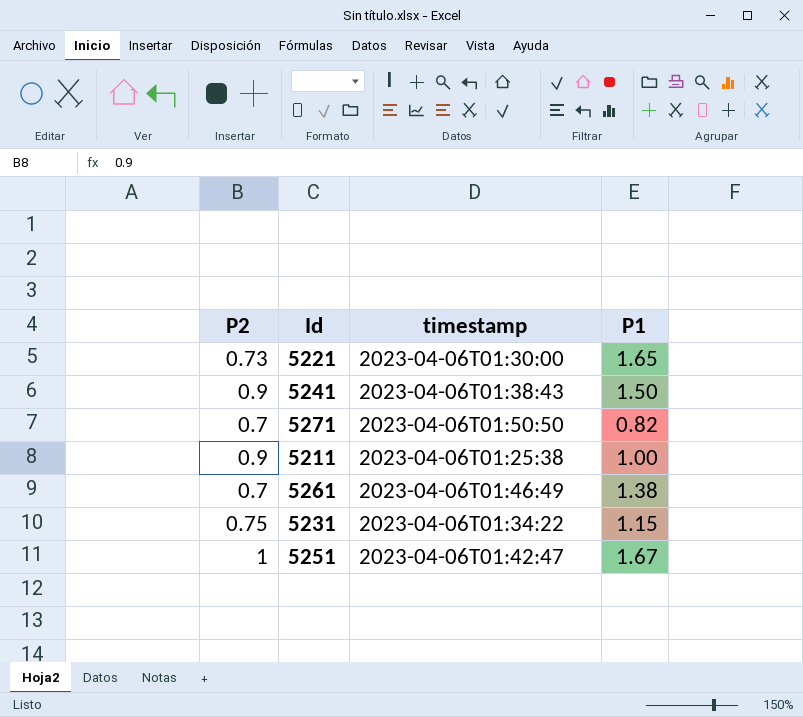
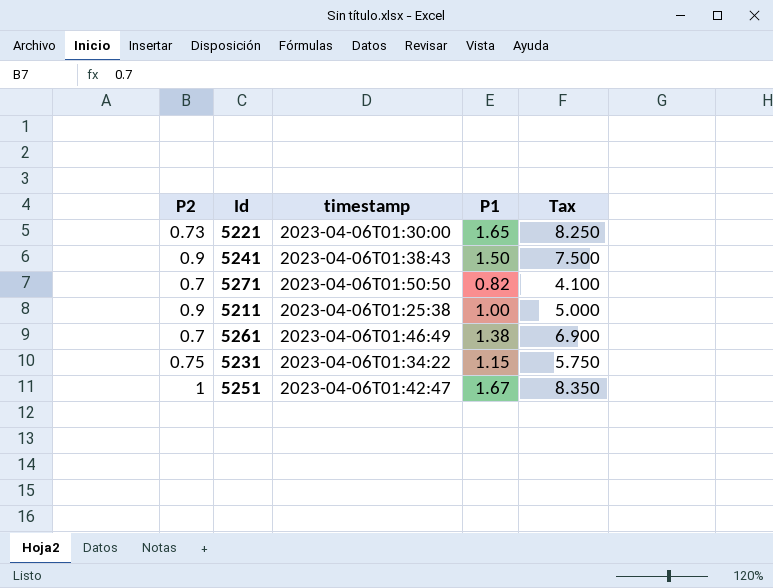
column Tax | formula: none -> [P1] * 5

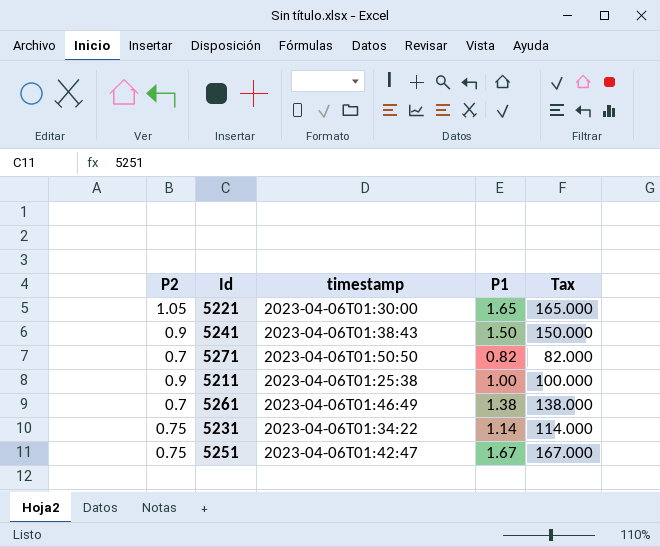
column Tax | formula: [P1] * 5 -> [P1] * 100
5221 | P2: 0.73 -> 1.05
5231 | P1: 1.15 -> 1.14
5251 | P2: 1 -> 0.75

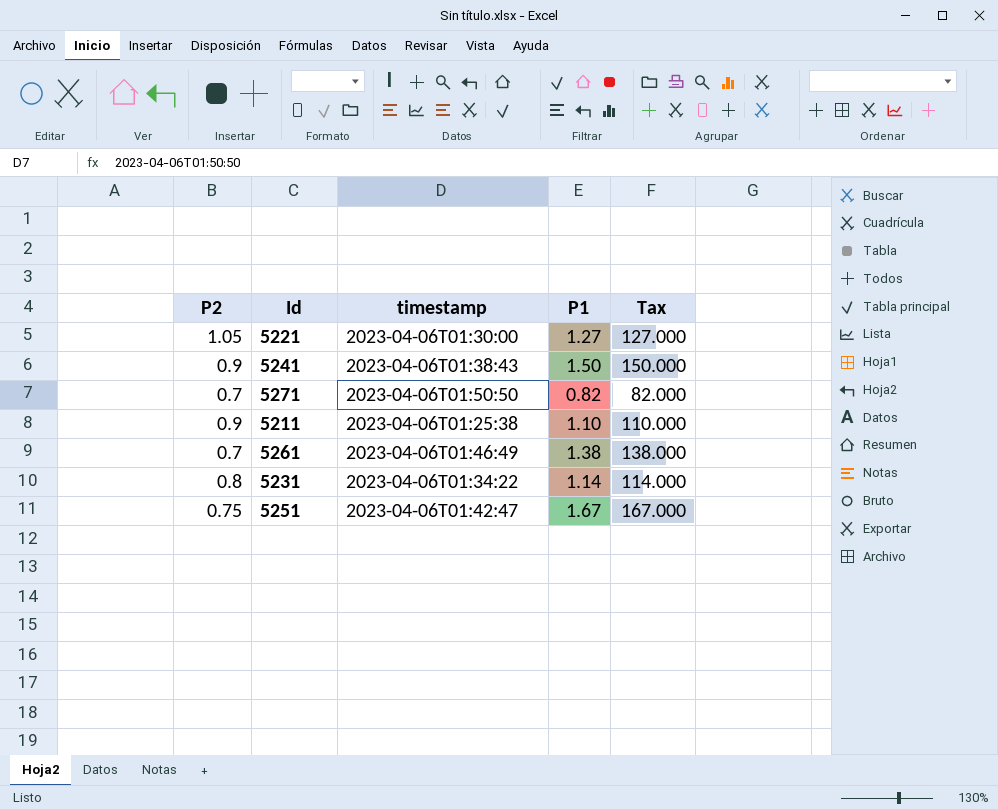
5221 | P1: 1.65 -> 1.27
5221 | Tax: 165.000 -> 127.000
5211 | P1: 1.00 -> 1.10
5211 | Tax: 100.000 -> 110.000
5231 | P2: 0.75 -> 0.8

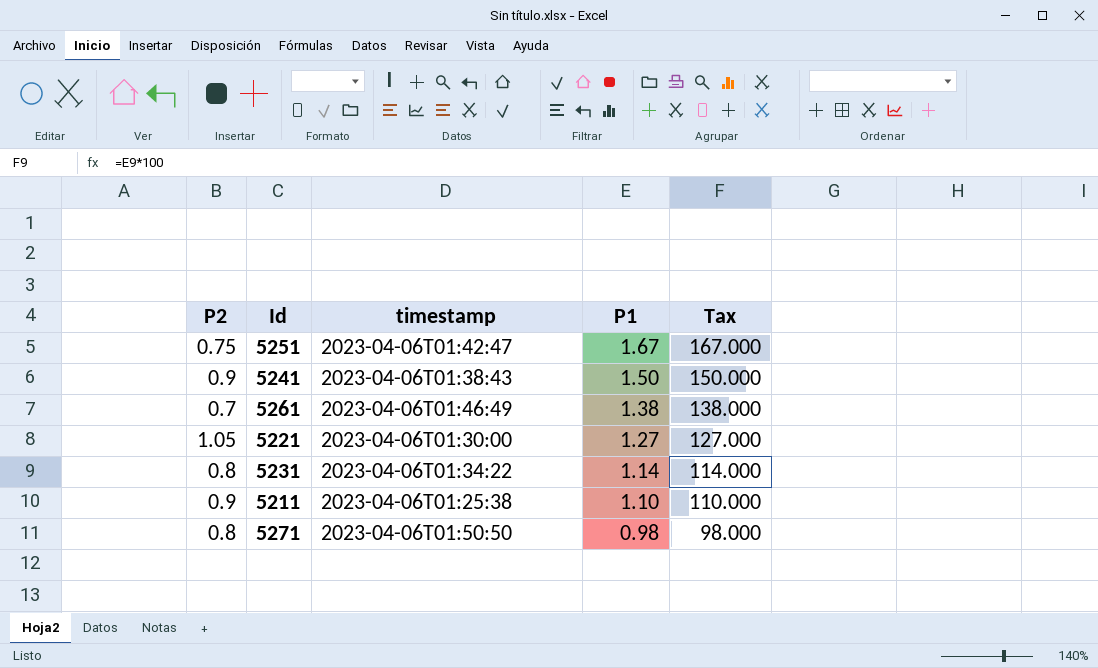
row order: none -> P1 descending
5271 | P2: 0.7 -> 0.8
5271 | P1: 0.82 -> 0.98
5271 | Tax: 82.000 -> 98.000

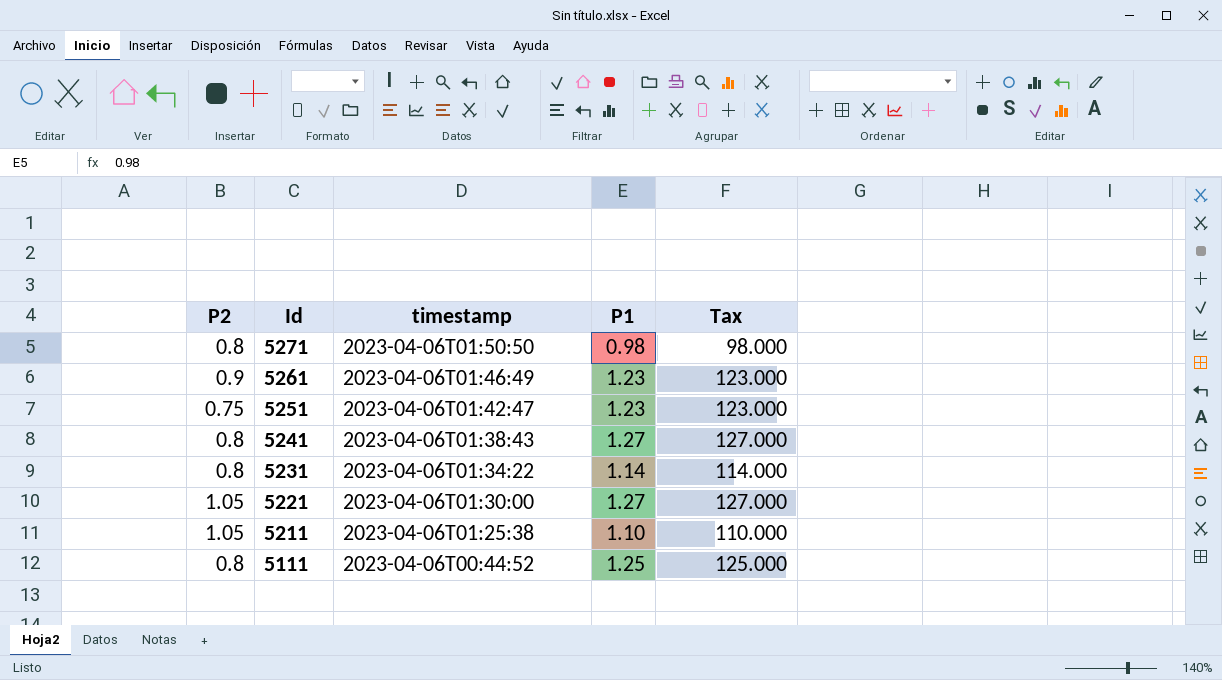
row order: P1 descending -> Id descending
5261 | P2: 0.7 -> 0.9
5261 | P1: 1.38 -> 1.23
5261 | Tax: 138.000 -> 123.000
5251 | P1: 1.67 -> 1.23
5251 | Tax: 167.000 -> 123.000
5241 | P2: 0.9 -> 0.8
5241 | P1: 1.50 -> 1.27
5241 | Tax: 150.000 -> 127.000
5211 | P2: 0.9 -> 1.05
row 5111: none -> 0.8 | 2023-04-06T00:44:52 | 1.25 | 125.000

